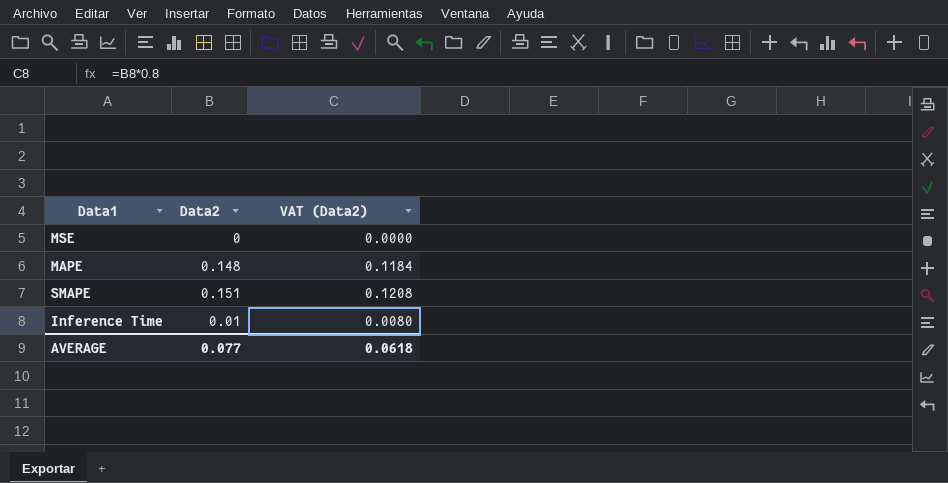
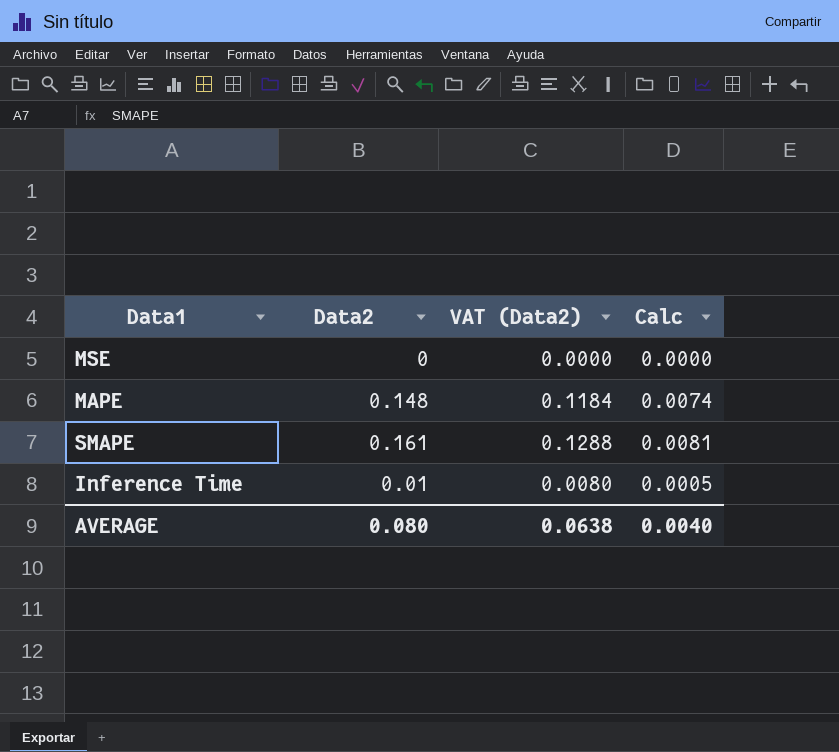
column Calc | formula: none -> [Data2] * 0.05
SMAPE | Data2: 0.151 -> 0.161
SMAPE | VAT (Data2): 0.1208 -> 0.1288
AVERAGE | Data2: 0.077 -> 0.080
AVERAGE | VAT (Data2): 0.0618 -> 0.0638

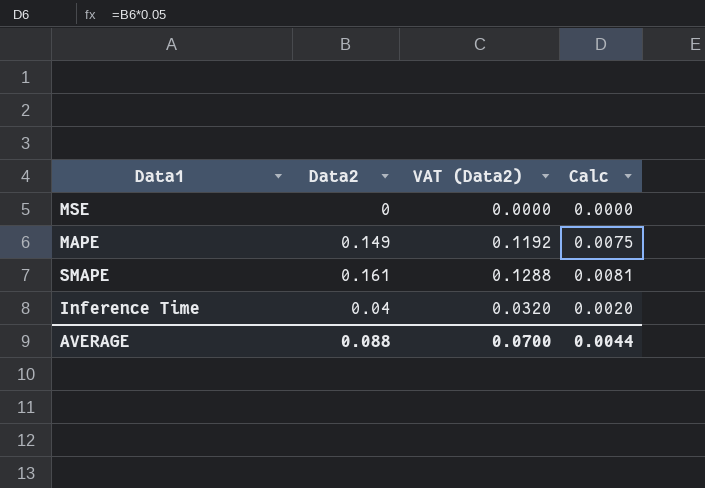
MAPE | Data2: 0.148 -> 0.149
MAPE | VAT (Data2): 0.1184 -> 0.1192
MAPE | Calc: 0.0074 -> 0.0075
Inference Time | Data2: 0.01 -> 0.04
Inference Time | VAT (Data2): 0.0080 -> 0.0320
Inference Time | Calc: 0.0005 -> 0.0020
AVERAGE | Data2: 0.080 -> 0.088
AVERAGE | VAT (Data2): 0.0638 -> 0.0700
AVERAGE | Calc: 0.0040 -> 0.0044

